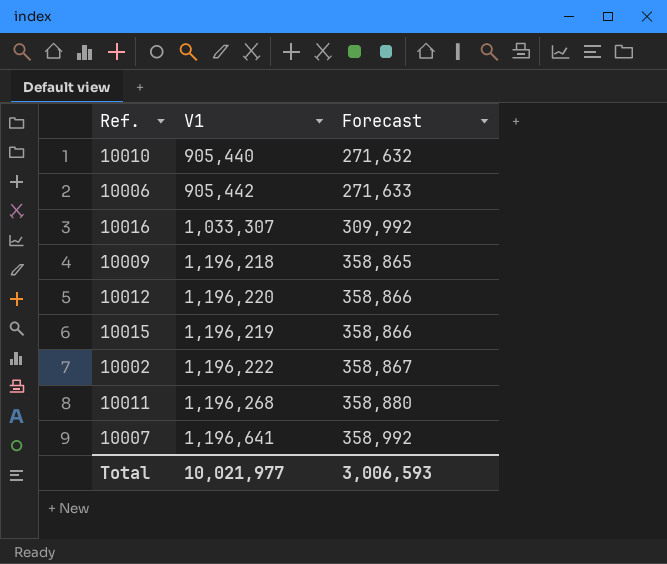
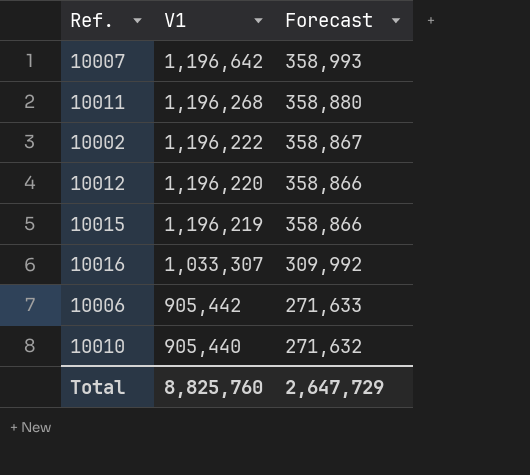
row order: Forecast ascending -> V1 descending
row 10009: 1,196,218 | 358,865 -> none
10007 | V1: 1,196,641 -> 1,196,642
10007 | Forecast: 358,992 -> 358,993
Total | V1: 10,021,977 -> 8,825,760
Total | Forecast: 3,006,593 -> 2,647,729

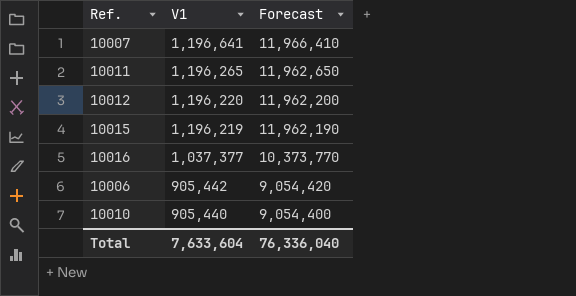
column Forecast | formula: [V1] * 0.3 -> [V1] * 10
row 10002: 1,196,222 | 358,867 -> none
10007 | V1: 1,196,642 -> 1,196,641
10011 | V1: 1,196,268 -> 1,196,265
10016 | V1: 1,033,307 -> 1,037,377
Total | V1: 8,825,760 -> 7,633,604
Total | Forecast: 2,647,729 -> 76,336,040

